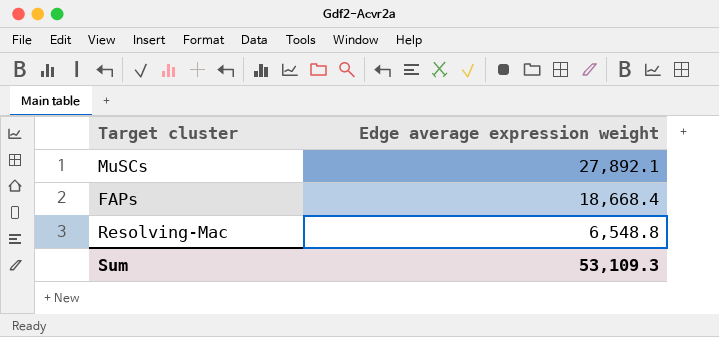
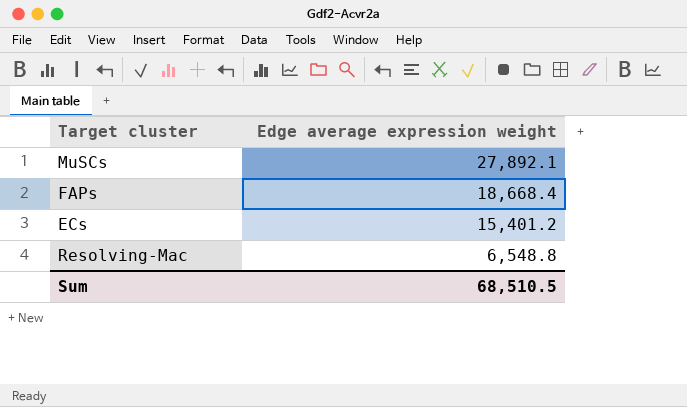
row ECs: none -> 15,401.2
Sum | Edge average expression weight: 53,109.3 -> 68,510.5

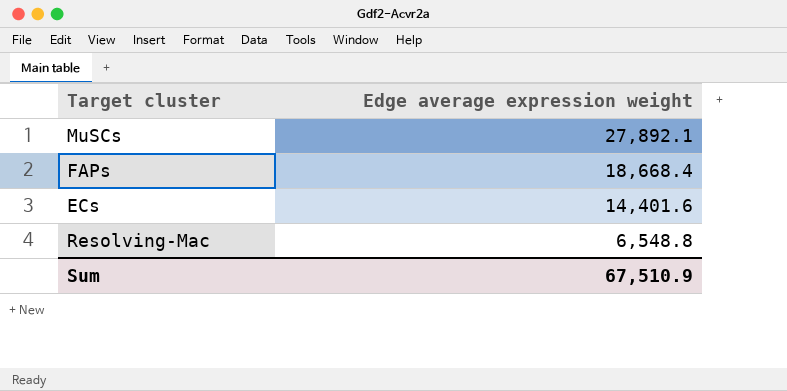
ECs | Edge average expression weight: 15,401.2 -> 14,401.6
Sum | Edge average expression weight: 68,510.5 -> 67,510.9

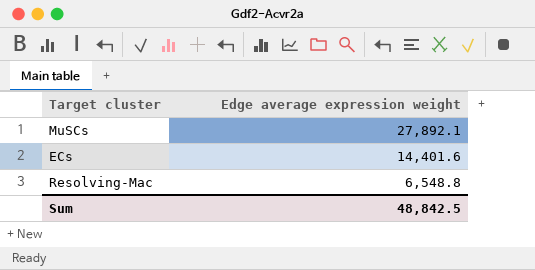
row FAPs: 18,668.4 -> none
Sum | Edge average expression weight: 67,510.9 -> 48,842.5

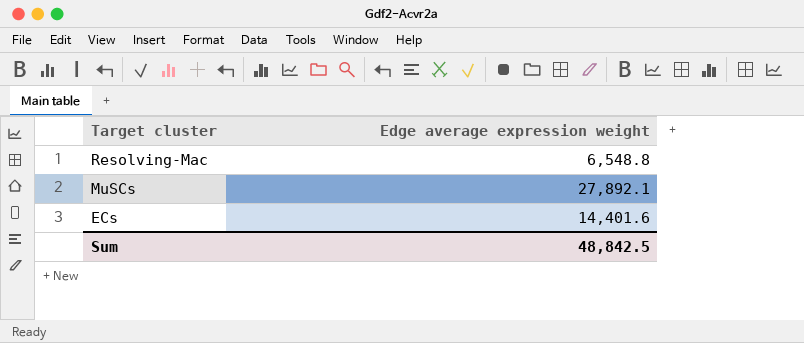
row order: Edge average expression weight descending -> Target cluster descending

